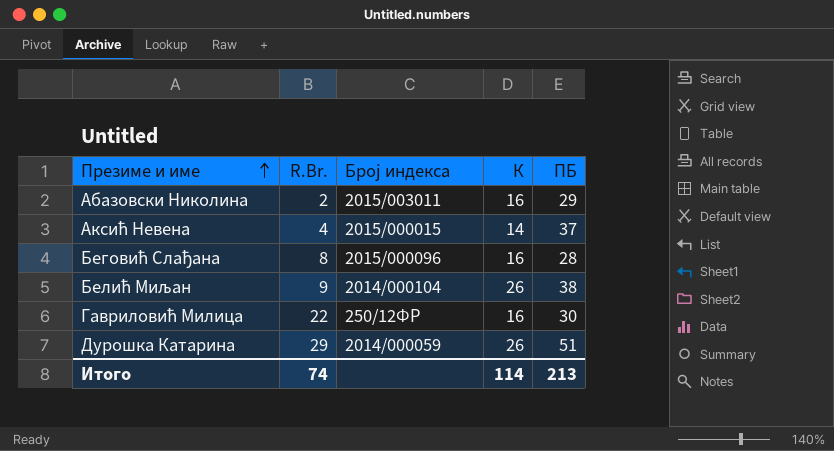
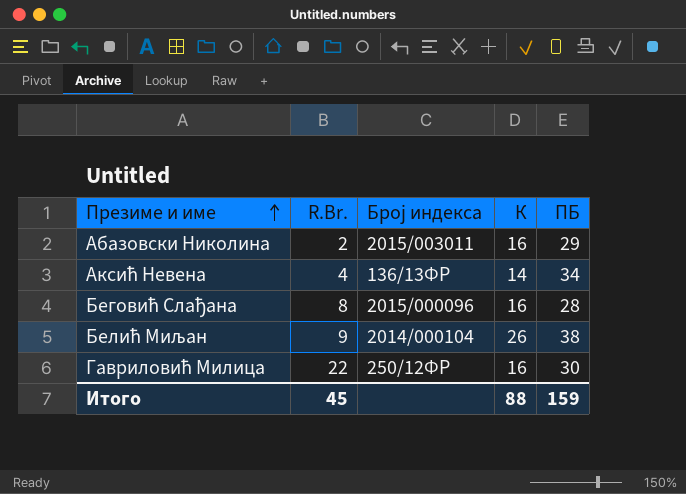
row Дурошка Катарина: 29 | 2014/000059 | 26 | 51 -> none
Аксић Невена | Број индекса: 2015/000015 -> 136/13ФР
Аксић Невена | ПБ: 37 -> 34
Итого | R.Br.: 74 -> 45
Итого | К: 114 -> 88
Итого | ПБ: 213 -> 159

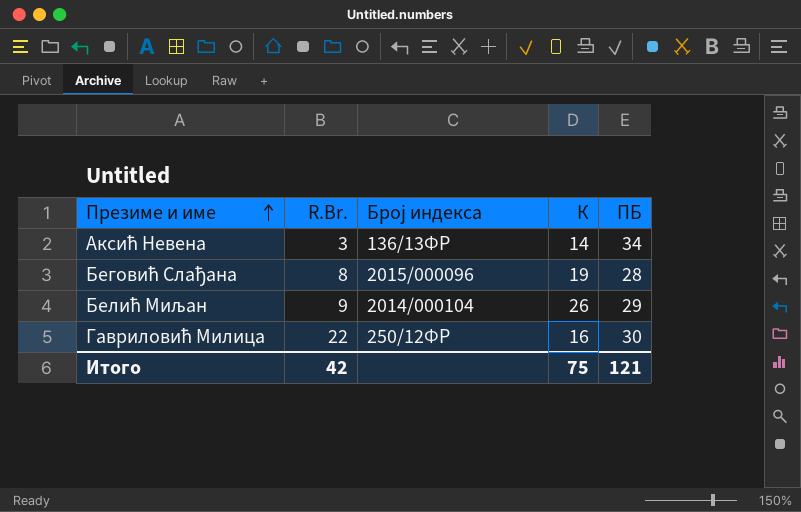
row Абазовски Николина: 2 | 2015/003011 | 16 | 29 -> none
Аксић Невена | R.Br.: 4 -> 3
Беговић Слађана | К: 16 -> 19
Белић Миљан | ПБ: 38 -> 29
Итого | R.Br.: 45 -> 42
Итого | К: 88 -> 75
Итого | ПБ: 159 -> 121

